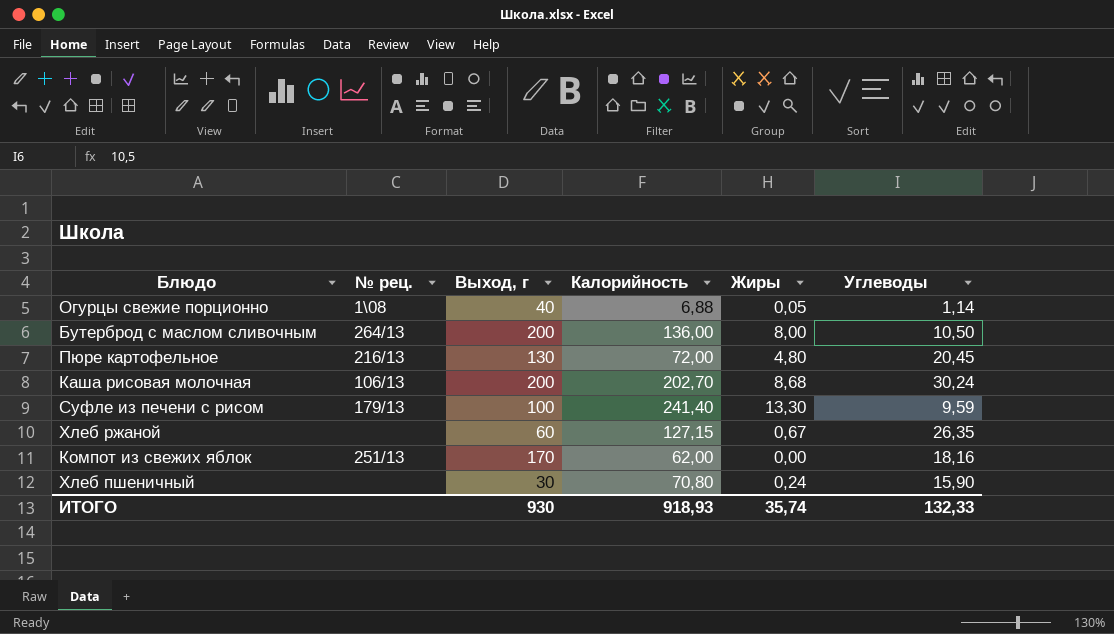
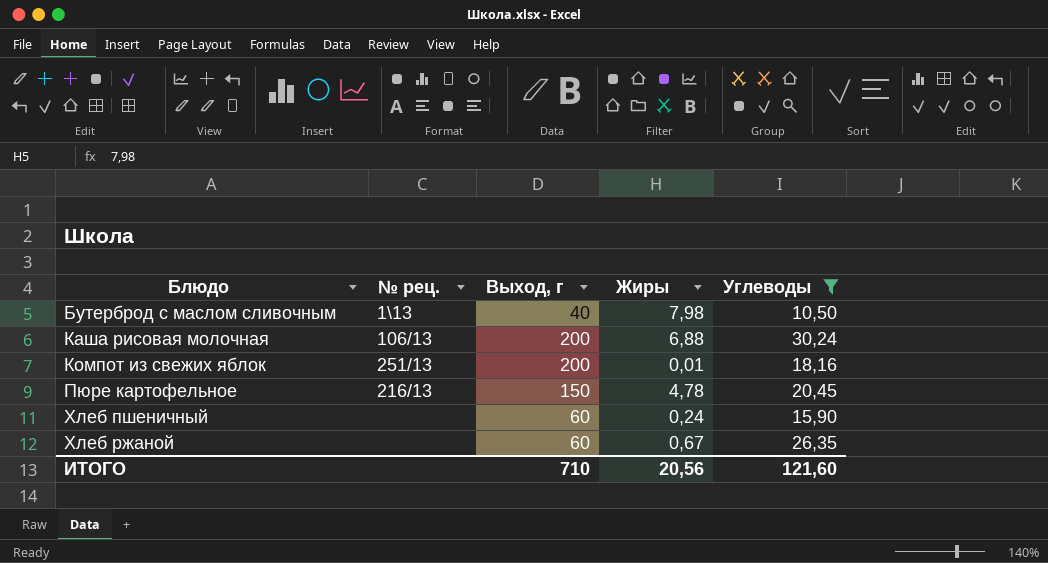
filter: none -> Углеводы >= 10,50
row order: none -> Блюдо ascending
column Калорийность | position: 4 -> none
Бутерброд с маслом сливочным | № рец.: 264/13 -> 1\13
Бутерброд с маслом сливочным | Выход, г: 200 -> 40
Бутерброд с маслом сливочным | Жиры: 8,00 -> 7,98
Каша рисовая молочная | Жиры: 8,68 -> 6,88
Компот из свежих яблок | Выход, г: 170 -> 200
Компот из свежих яблок | Жиры: 0,00 -> 0,01
Пюре картофельное | Выход, г: 130 -> 150
Пюре картофельное | Жиры: 4,80 -> 4,78
Хлеб пшеничный | Выход, г: 30 -> 60
ИТОГО | Выход, г: 930 -> 710
ИТОГО | Жиры: 35,74 -> 20,56
ИТОГО | Углеводы: 132,33 -> 121,60

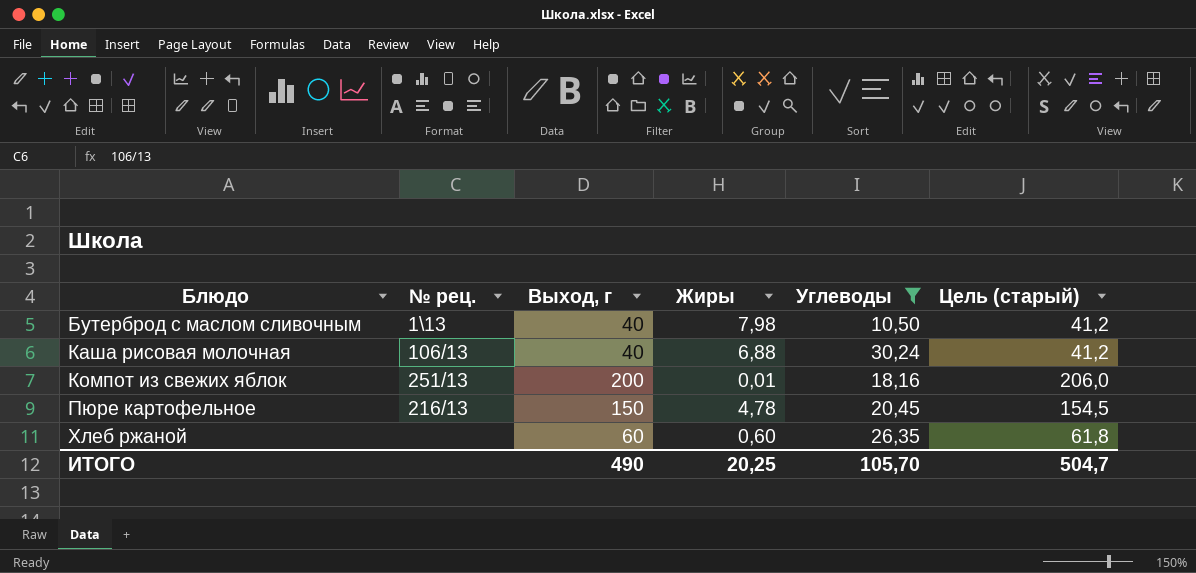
column Цель (старый) | formula: none -> [Выход, г] * 1,03
row Хлеб пшеничный: none | 60 | 0,24 | 15,90 -> none
Каша рисовая молочная | Выход, г: 200 -> 40
Хлеб ржаной | Жиры: 0,67 -> 0,60
ИТОГО | Выход, г: 710 -> 490
ИТОГО | Жиры: 20,56 -> 20,25
ИТОГО | Углеводы: 121,60 -> 105,70

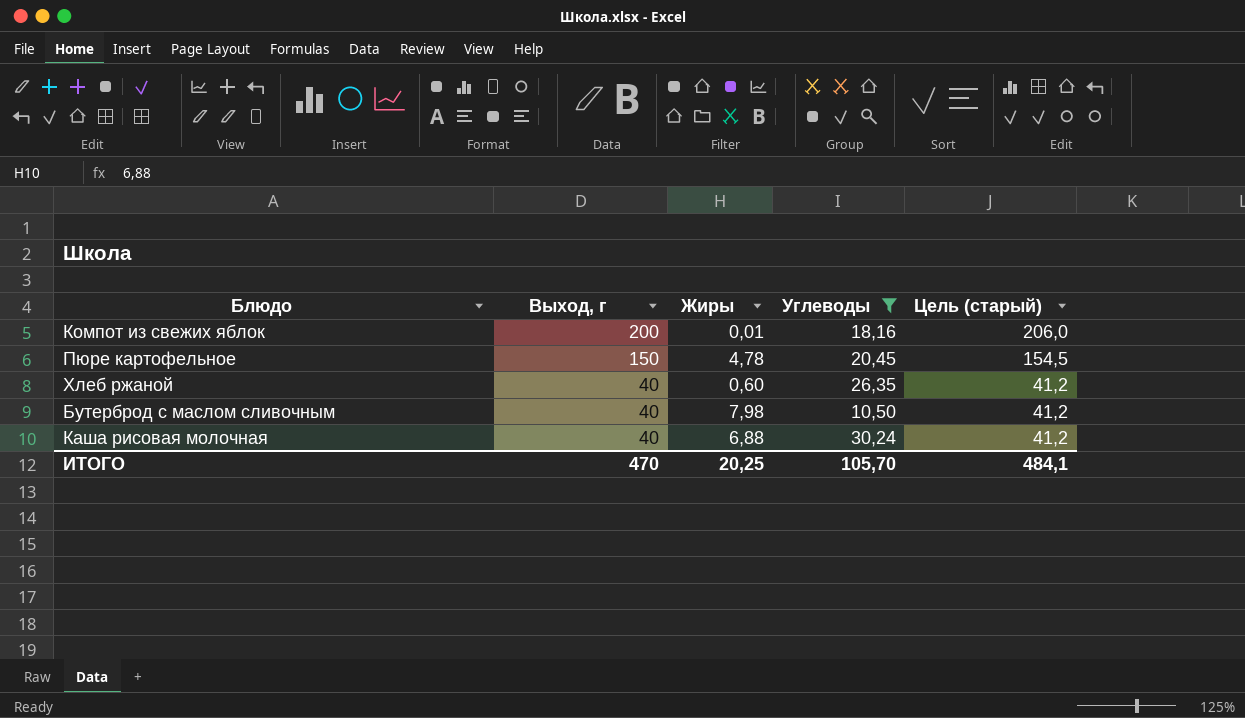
row order: Блюдо ascending -> Выход, г descending
column № рец. | position: 2 -> none
Хлеб ржаной | Выход, г: 60 -> 40
Хлеб ржаной | Цель (старый): 61,8 -> 41,2
ИТОГО | Выход, г: 490 -> 470
ИТОГО | Цель (старый): 504,7 -> 484,1

